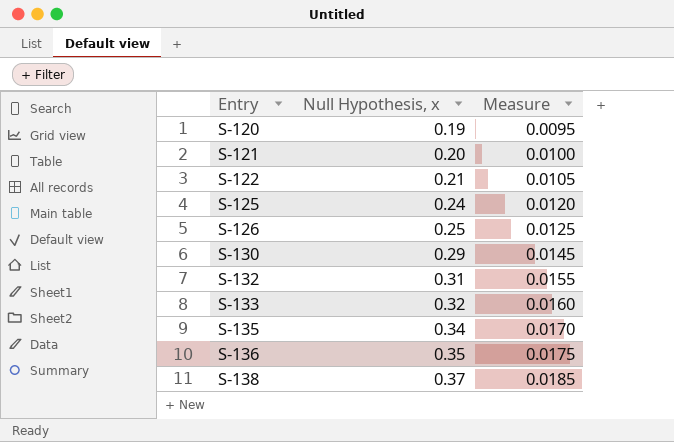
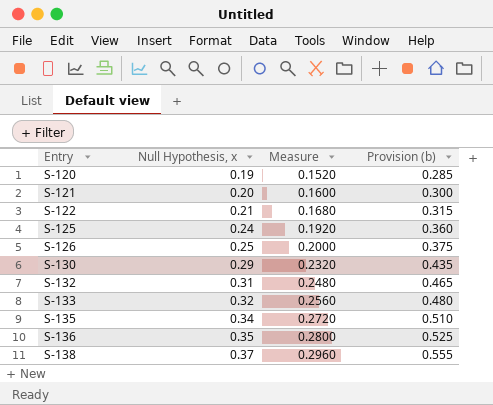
column Measure | formula: [Null Hypothesis, x] * 0.05 -> [Null Hypothesis, x] * 0.8
column Provision (b) | formula: none -> [Null Hypothesis, x] * 1.5

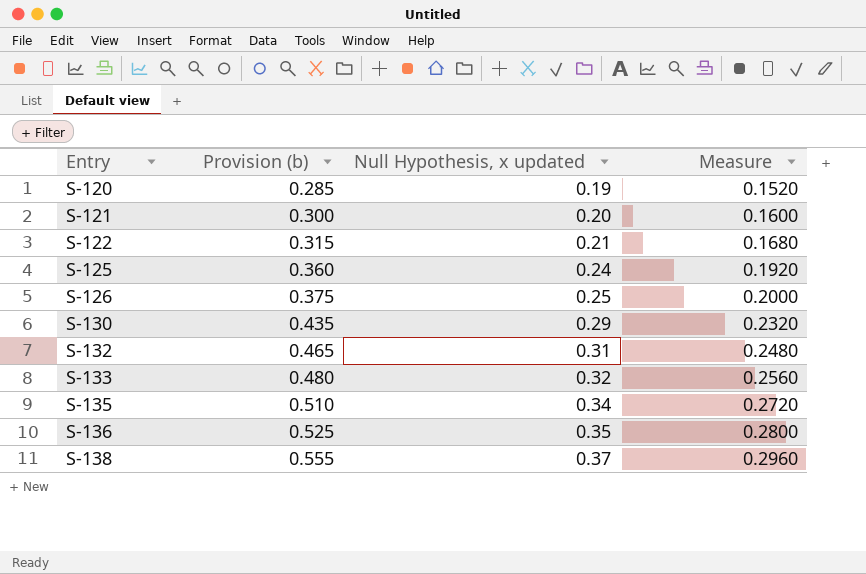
column Provision (b) | position: 4 -> 2
column name: Null Hypothesis, x -> Null Hypothesis, x updated

